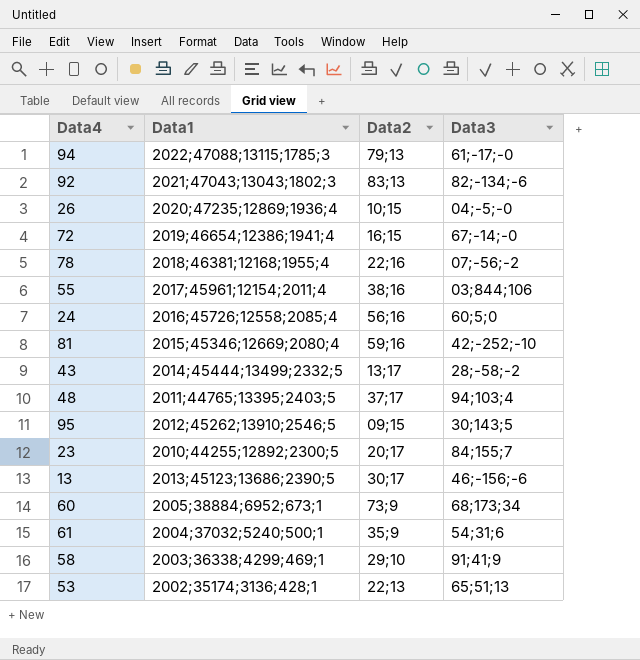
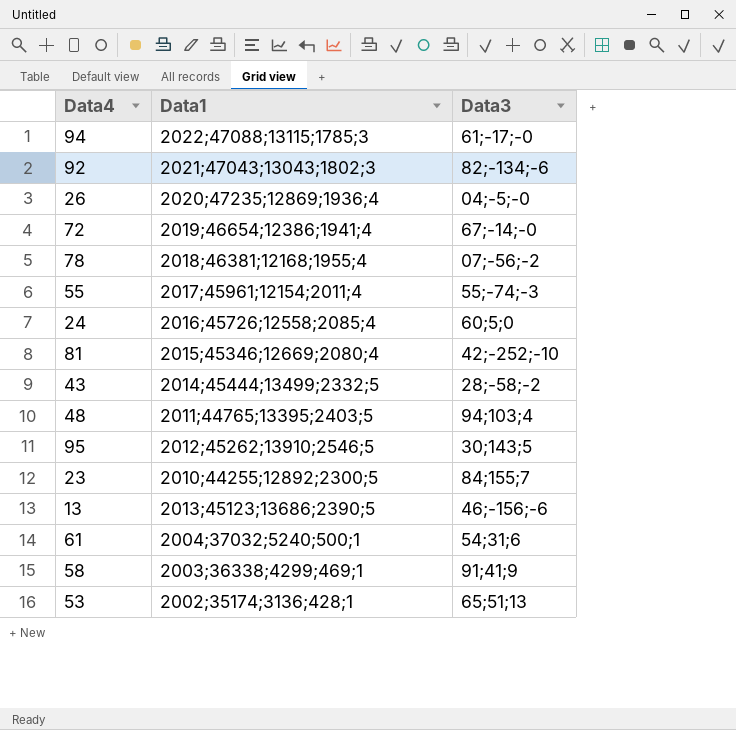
column Data2 | position: 3 -> none
row 60: 2005;38884;6952;673;1 | 73;9 | 68;173;34 -> none
55 | Data3: 03;844;106 -> 55;-74;-3

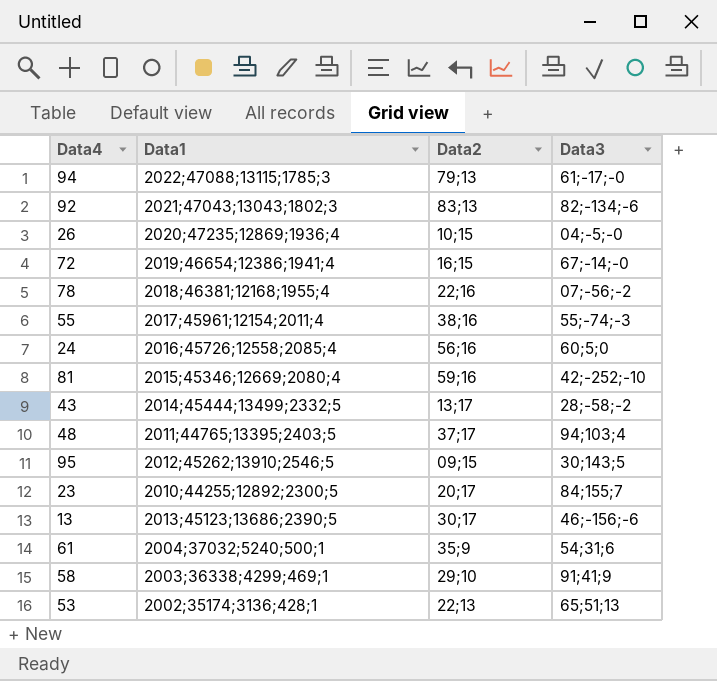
column Data2 | position: none -> 3

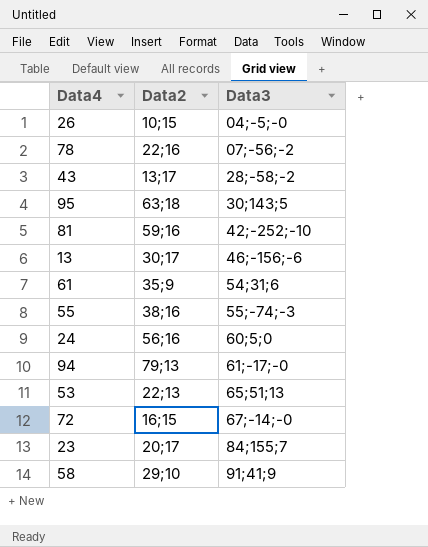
row order: none -> Data3 ascending
column Data1 | position: 2 -> none
row 92: 2021;47043;13043;1802;3 | 83;13 | 82;-134;-6 -> none
row 48: 2011;44765;13395;2403;5 | 37;17 | 94;103;4 -> none
95 | Data2: 09;15 -> 63;18

